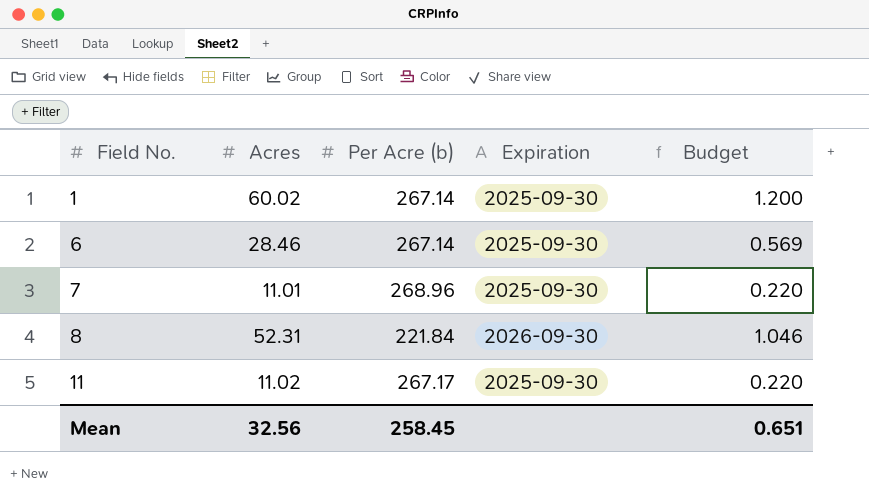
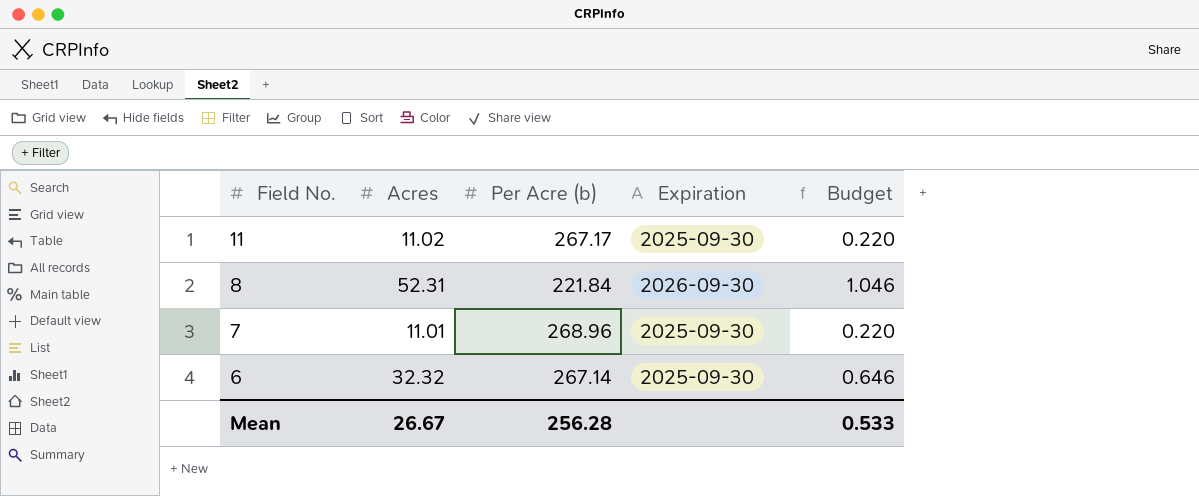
row order: Field No. ascending -> Field No. descending
row 1: 60.02 | 267.14 | 2025-09-30 | 1.200 -> none
6 | Acres: 28.46 -> 32.32
6 | Budget: 0.569 -> 0.646
Mean | Acres: 32.56 -> 26.67
Mean | Per Acre (b): 258.45 -> 256.28
Mean | Budget: 0.651 -> 0.533

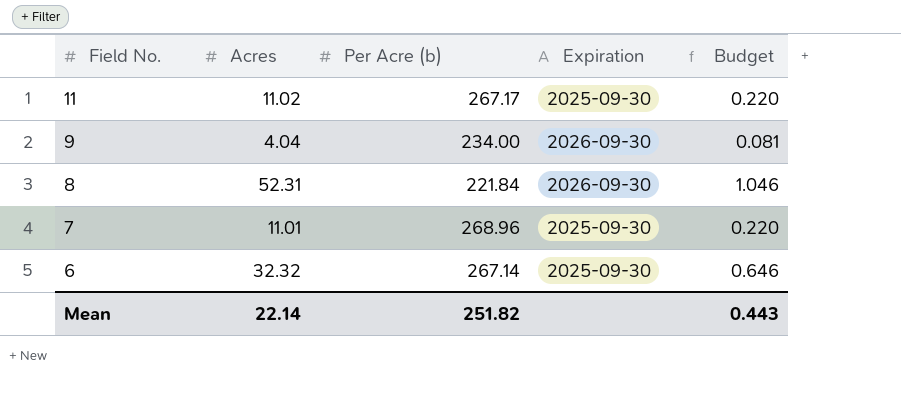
row 9: none -> 4.04 | 234.00 | 2026-09-30 | 0.081
Mean | Acres: 26.67 -> 22.14
Mean | Per Acre (b): 256.28 -> 251.82
Mean | Budget: 0.533 -> 0.443

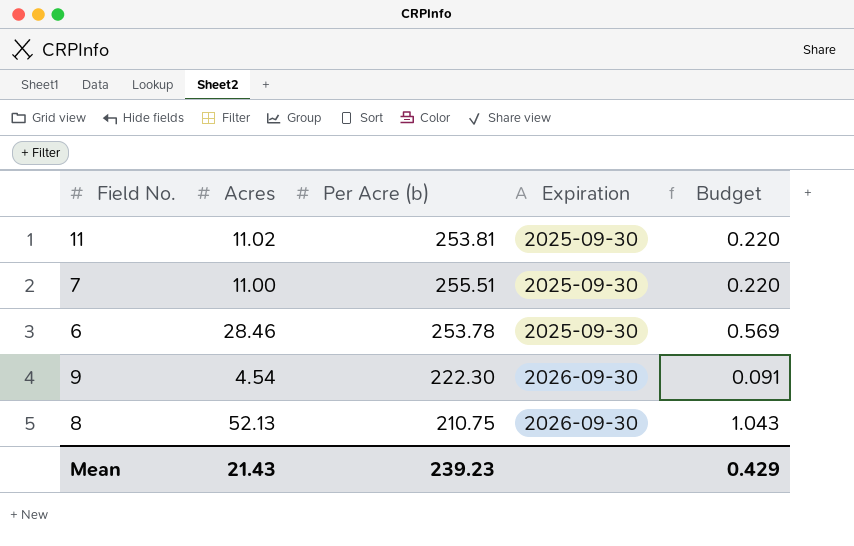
row order: Field No. descending -> Expiration ascending
11 | Per Acre (b): 267.17 -> 253.81
7 | Acres: 11.01 -> 11.00
7 | Per Acre (b): 268.96 -> 255.51
6 | Acres: 32.32 -> 28.46
6 | Per Acre (b): 267.14 -> 253.78
6 | Budget: 0.646 -> 0.569
9 | Acres: 4.04 -> 4.54
9 | Per Acre (b): 234.00 -> 222.30
9 | Budget: 0.081 -> 0.091
8 | Acres: 52.31 -> 52.13
8 | Per Acre (b): 221.84 -> 210.75
8 | Budget: 1.046 -> 1.043
Mean | Acres: 22.14 -> 21.43
Mean | Per Acre (b): 251.82 -> 239.23
Mean | Budget: 0.443 -> 0.429

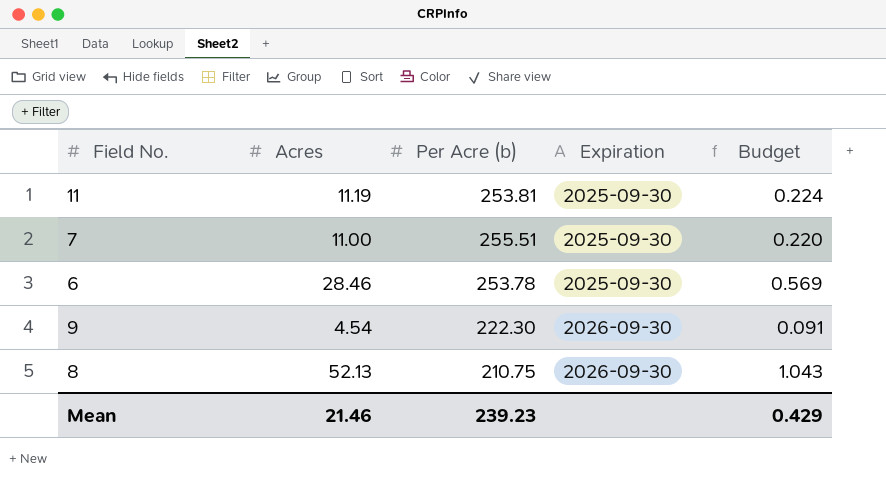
11 | Acres: 11.02 -> 11.19
11 | Budget: 0.220 -> 0.224
Mean | Acres: 21.43 -> 21.46

